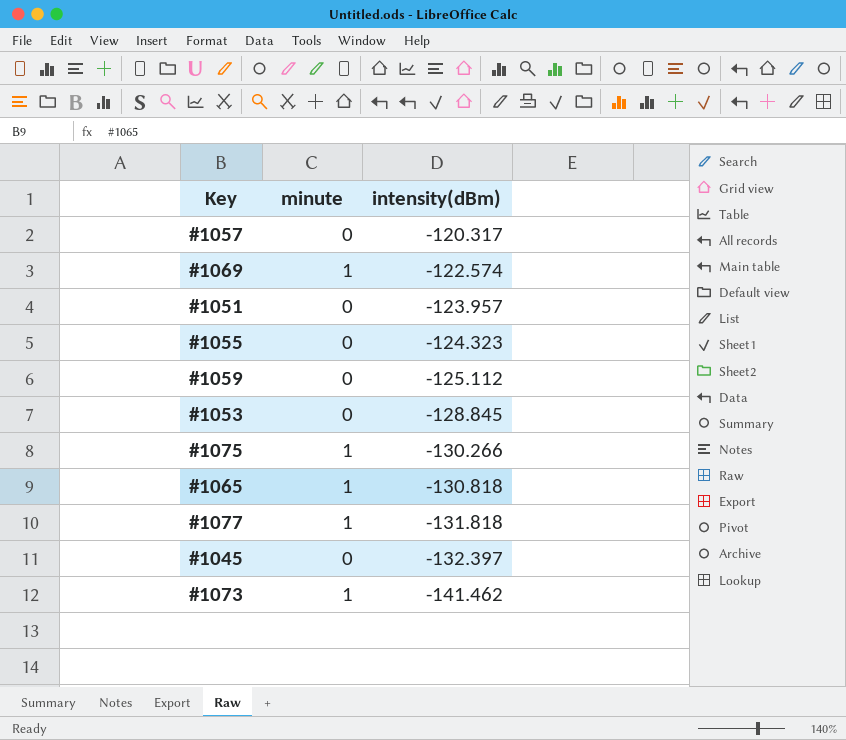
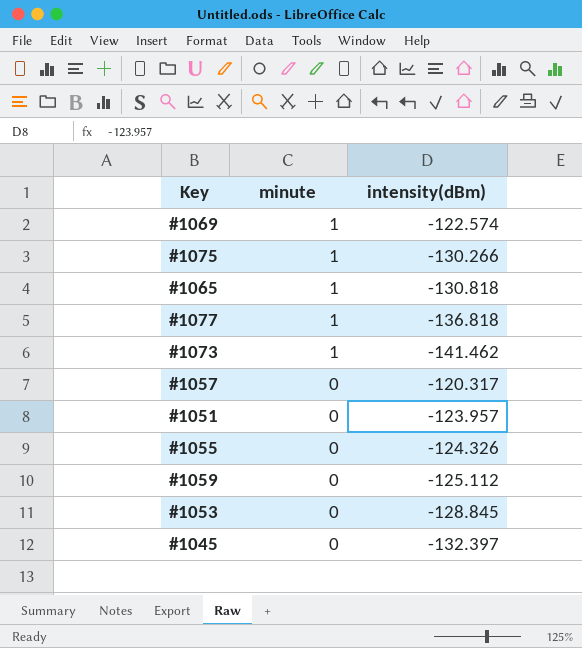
row order: intensity(dBm) descending -> minute descending
#1077 | intensity(dBm): -131.818 -> -136.818
#1055 | intensity(dBm): -124.323 -> -124.326

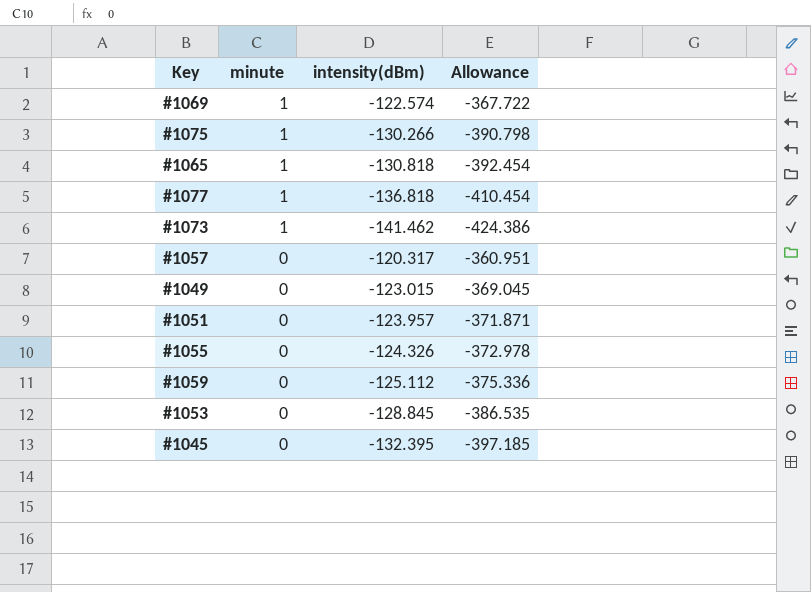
column Allowance | formula: none -> [intensity(dBm)] * 3
row #1049: none -> 0 | -123.015 | -369.045
#1045 | intensity(dBm): -132.397 -> -132.395

